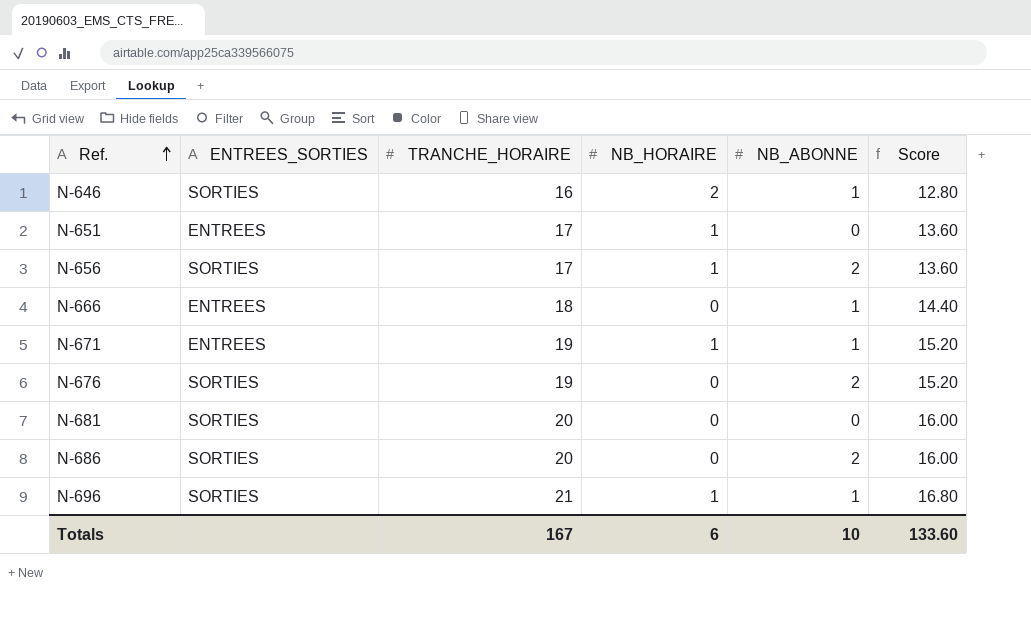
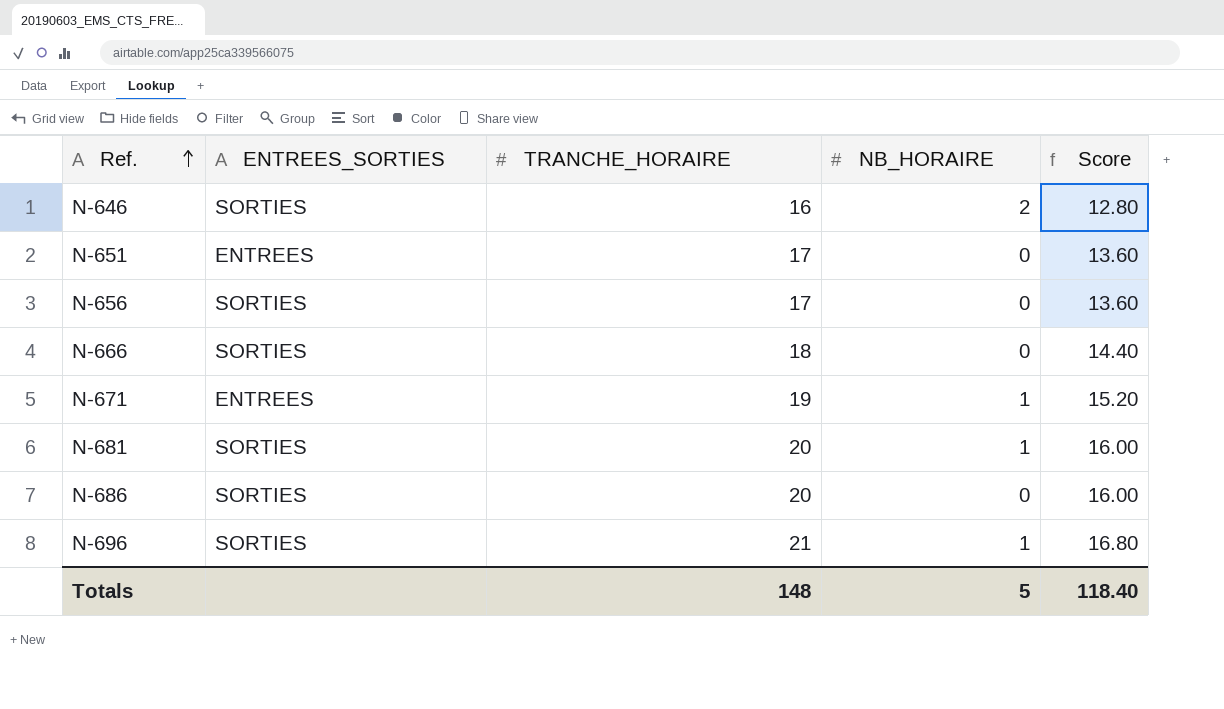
column NB_ABONNE | position: 5 -> none
row N-676: SORTIES | 19 | 0 | 2 | 15.20 -> none
N-651 | NB_HORAIRE: 1 -> 0
N-656 | NB_HORAIRE: 1 -> 0
N-666 | ENTREES_SORTIES: ENTREES -> SORTIES
N-681 | NB_HORAIRE: 0 -> 1
Totals | TRANCHE_HORAIRE: 167 -> 148
Totals | NB_HORAIRE: 6 -> 5
Totals | Score: 133.60 -> 118.40

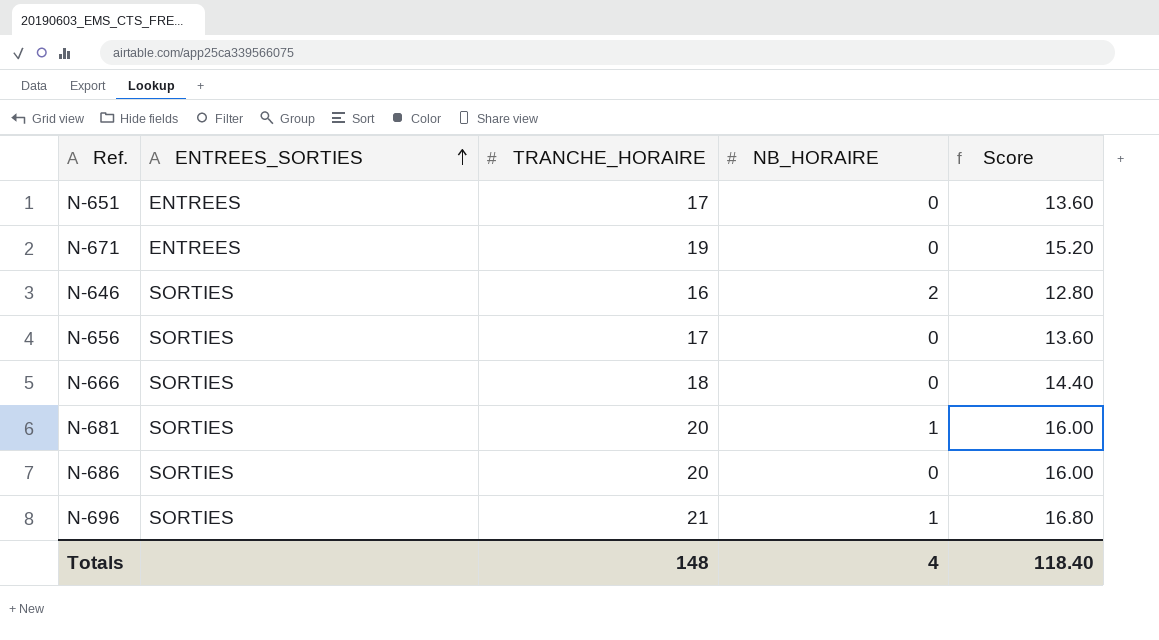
row order: Ref. ascending -> ENTREES_SORTIES ascending
N-671 | NB_HORAIRE: 1 -> 0
Totals | NB_HORAIRE: 5 -> 4

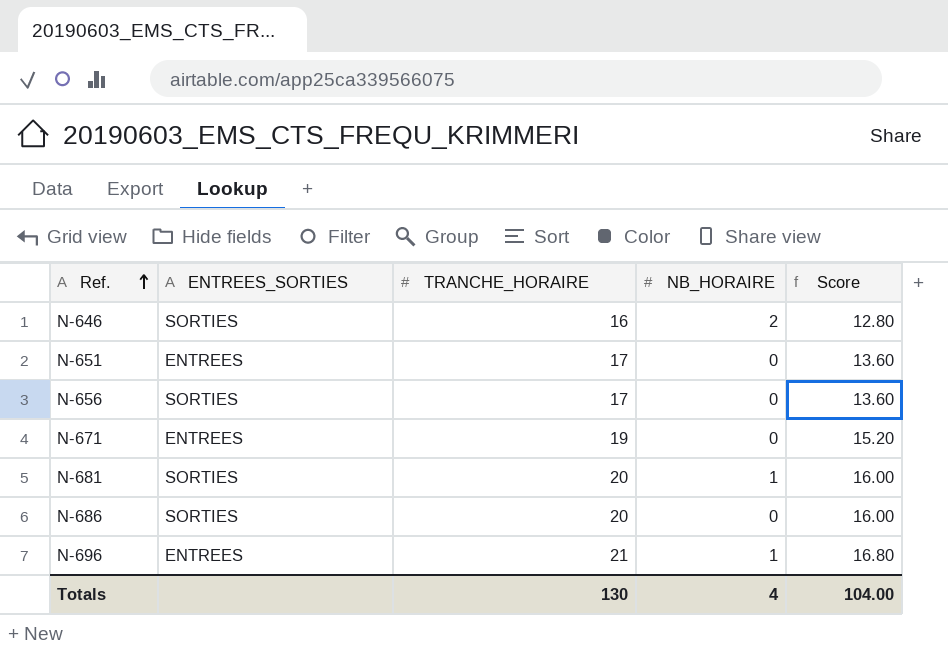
row order: ENTREES_SORTIES ascending -> Ref. ascending
row N-666: SORTIES | 18 | 0 | 14.40 -> none
N-696 | ENTREES_SORTIES: SORTIES -> ENTREES
Totals | TRANCHE_HORAIRE: 148 -> 130
Totals | Score: 118.40 -> 104.00

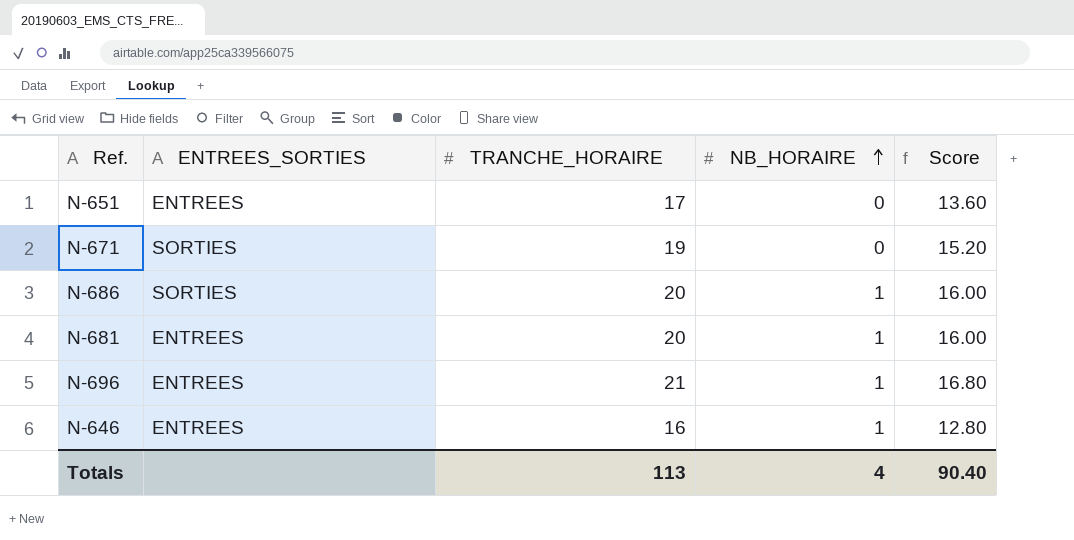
row order: Ref. ascending -> NB_HORAIRE ascending
row N-656: SORTIES | 17 | 0 | 13.60 -> none
N-671 | ENTREES_SORTIES: ENTREES -> SORTIES
N-686 | NB_HORAIRE: 0 -> 1
N-681 | ENTREES_SORTIES: SORTIES -> ENTREES
N-646 | ENTREES_SORTIES: SORTIES -> ENTREES
N-646 | NB_HORAIRE: 2 -> 1
Totals | TRANCHE_HORAIRE: 130 -> 113
Totals | Score: 104.00 -> 90.40

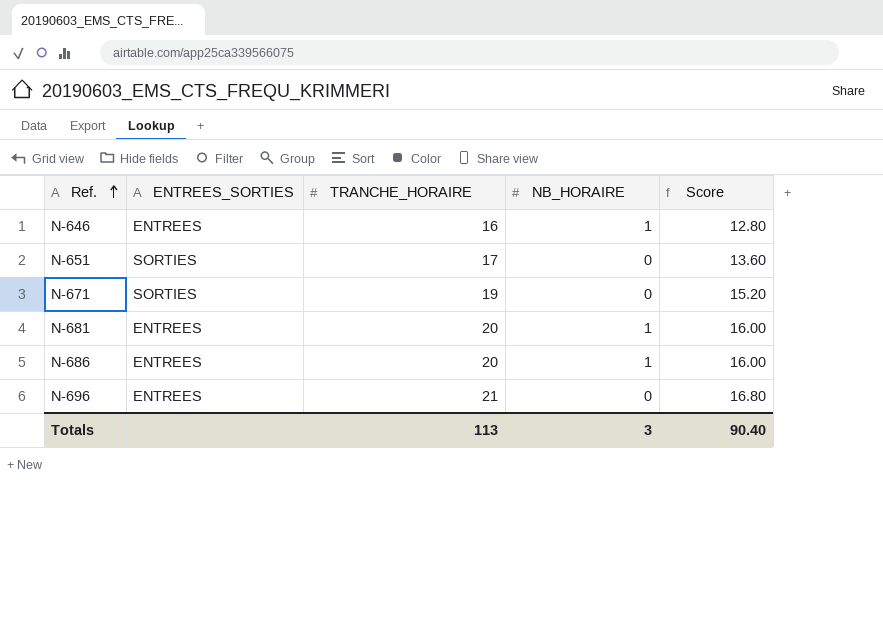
row order: NB_HORAIRE ascending -> Ref. ascending
N-651 | ENTREES_SORTIES: ENTREES -> SORTIES
N-686 | ENTREES_SORTIES: SORTIES -> ENTREES
N-696 | NB_HORAIRE: 1 -> 0
Totals | NB_HORAIRE: 4 -> 3

